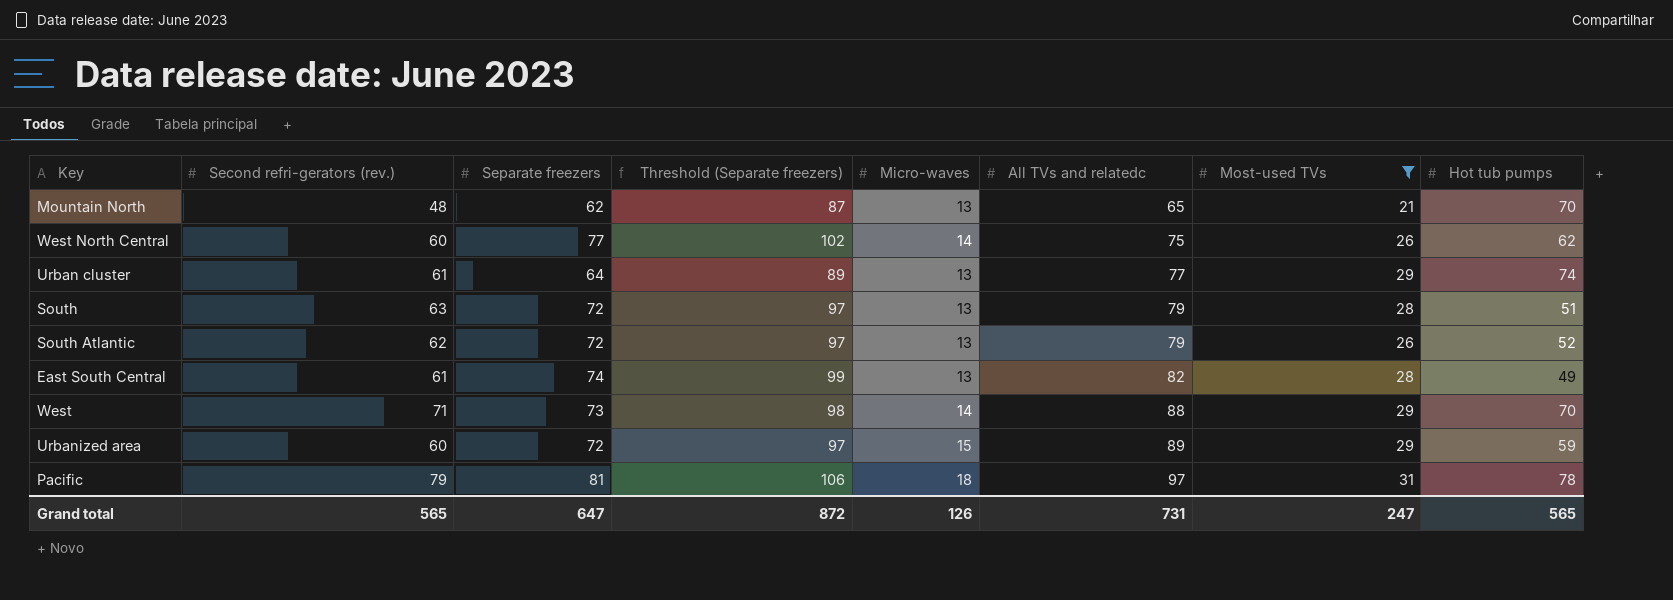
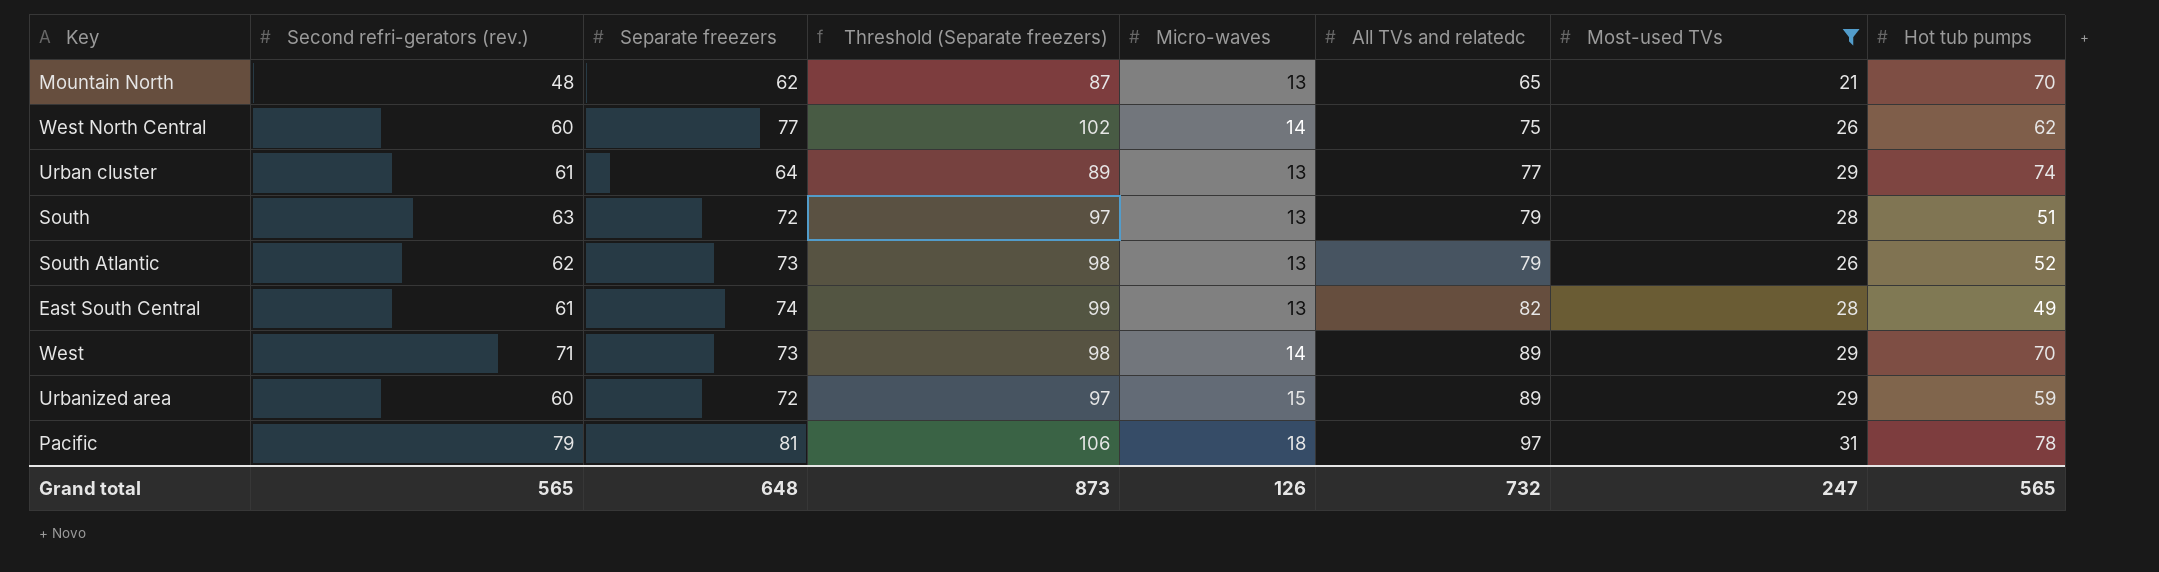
South Atlantic | Separate freezers: 72 -> 73
South Atlantic | Threshold (Separate freezers): 97 -> 98
West | All TVs and relatedc: 88 -> 89
Grand total | Separate freezers: 647 -> 648
Grand total | Threshold (Separate freezers): 872 -> 873
Grand total | All TVs and relatedc: 731 -> 732

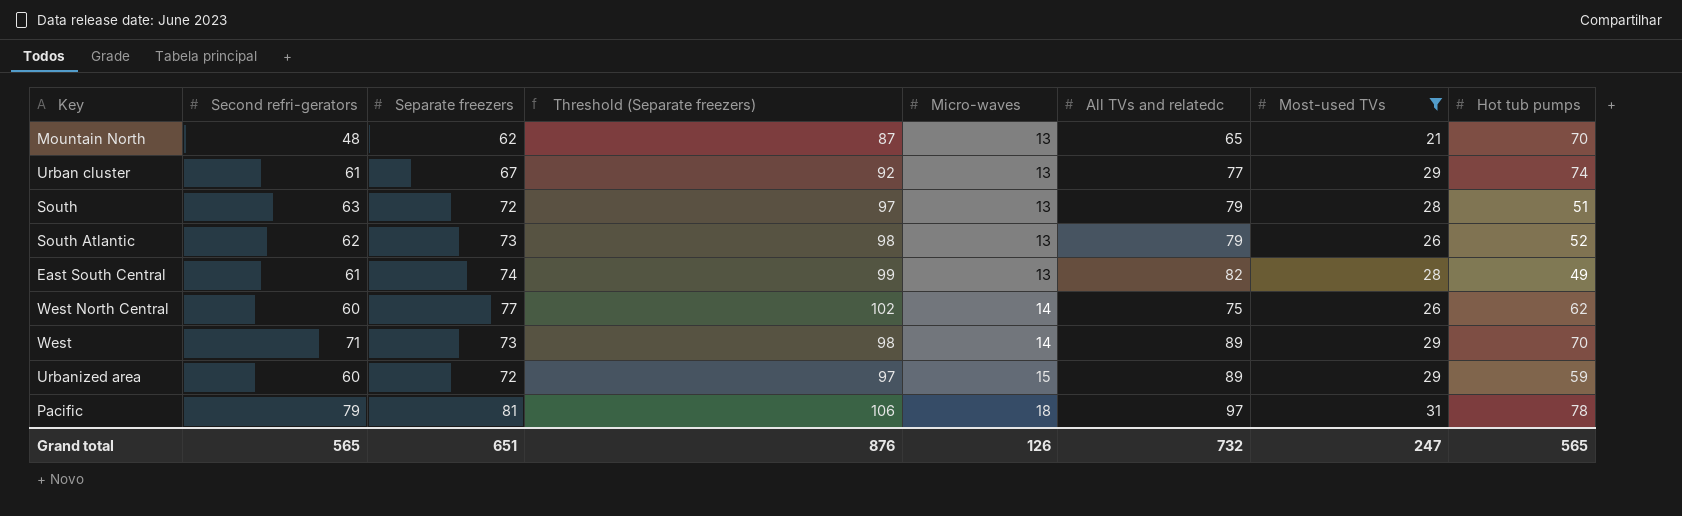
row order: All TVs and relatedc ascending -> Micro-waves ascending
column name: Second refri-gerators (rev.) -> Second refri-gerators
Urban cluster | Separate freezers: 64 -> 67
Urban cluster | Threshold (Separate freezers): 89 -> 92
Grand total | Separate freezers: 648 -> 651
Grand total | Threshold (Separate freezers): 873 -> 876

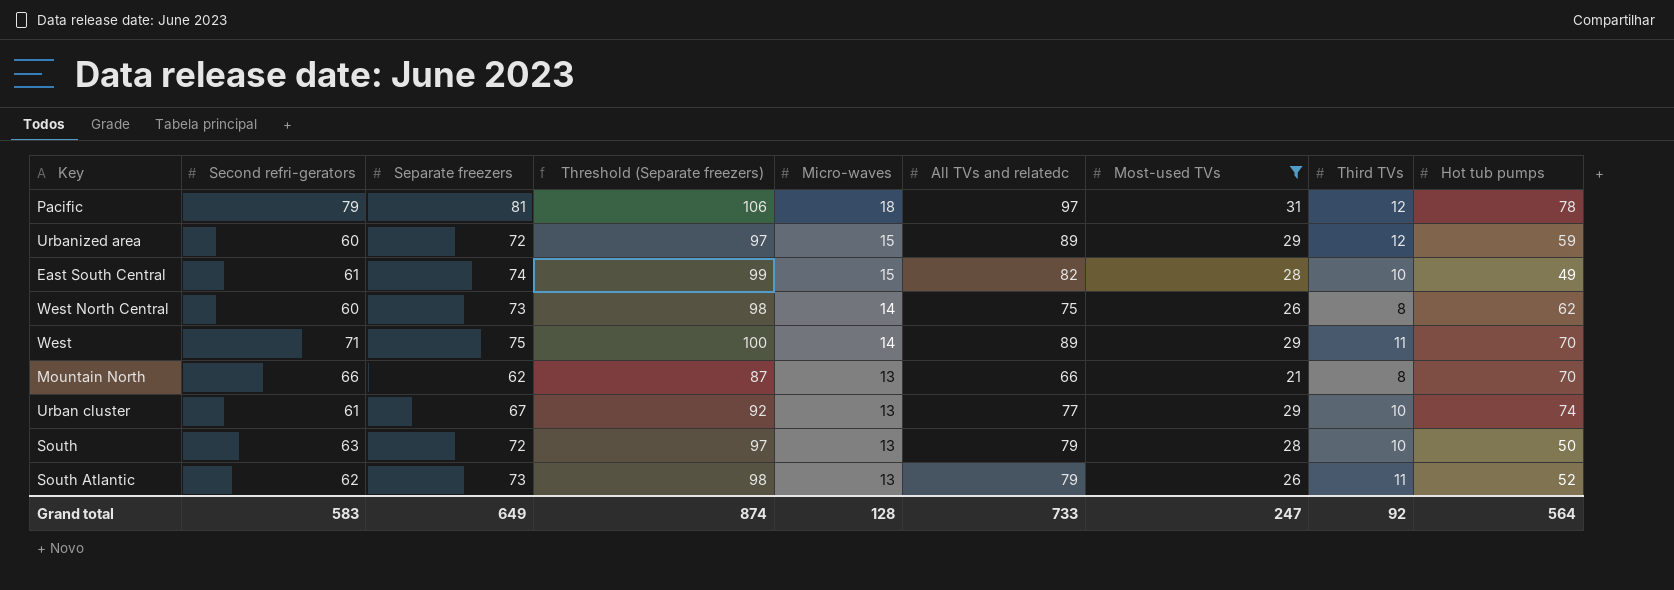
row order: Micro-waves ascending -> Micro-waves descending
column Third TVs | position: none -> 8
East South Central | Micro-waves: 13 -> 15
West North Central | Separate freezers: 77 -> 73
West North Central | Threshold (Separate freezers): 102 -> 98
West | Separate freezers: 73 -> 75
West | Threshold (Separate freezers): 98 -> 100
Mountain North | Second refri-gerators: 48 -> 66
Mountain North | All TVs and relatedc: 65 -> 66
South | Hot tub pumps: 51 -> 50
Grand total | Second refri-gerators: 565 -> 583
Grand total | Separate freezers: 651 -> 649
Grand total | Threshold (Separate freezers): 876 -> 874
Grand total | Micro-waves: 126 -> 128
Grand total | All TVs and relatedc: 732 -> 733
Grand total | Hot tub pumps: 565 -> 564

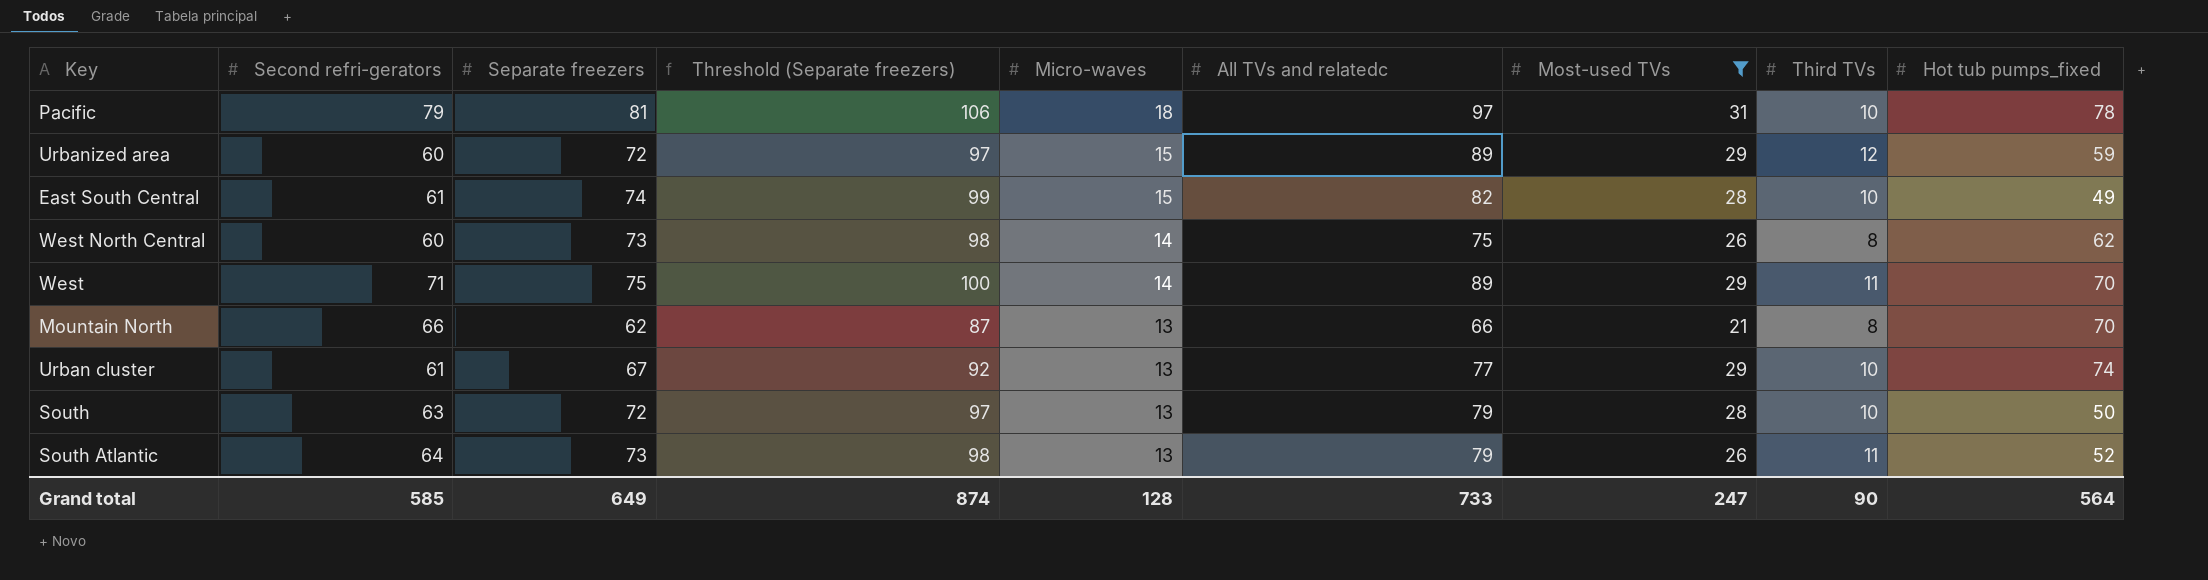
column name: Hot tub pumps -> Hot tub pumps_fixed
Pacific | Third TVs: 12 -> 10
South Atlantic | Second refri-gerators: 62 -> 64
Grand total | Second refri-gerators: 583 -> 585
Grand total | Third TVs: 92 -> 90

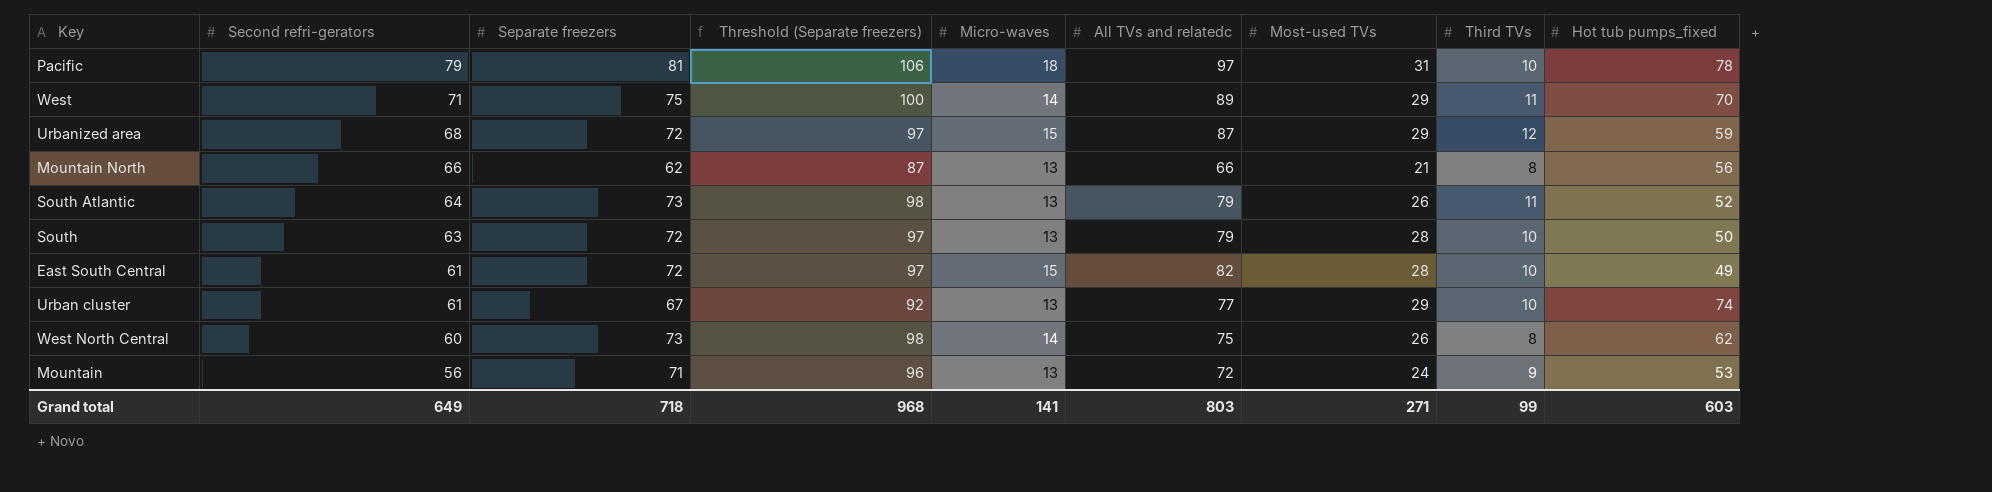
filter: Most-used TVs != 24 -> none
row order: Micro-waves descending -> Second refri-gerators descending
Urbanized area | Second refri-gerators: 60 -> 68
Urbanized area | All TVs and relatedc: 89 -> 87
Mountain North | Hot tub pumps_fixed: 70 -> 56
East South Central | Separate freezers: 74 -> 72
East South Central | Threshold (Separate freezers): 99 -> 97
Grand total | Second refri-gerators: 585 -> 649
Grand total | Separate freezers: 649 -> 718
Grand total | Threshold (Separate freezers): 874 -> 968
Grand total | Micro-waves: 128 -> 141
Grand total | All TVs and relatedc: 733 -> 803
Grand total | Most-used TVs: 247 -> 271
Grand total | Third TVs: 90 -> 99
Grand total | Hot tub pumps_fixed: 564 -> 603

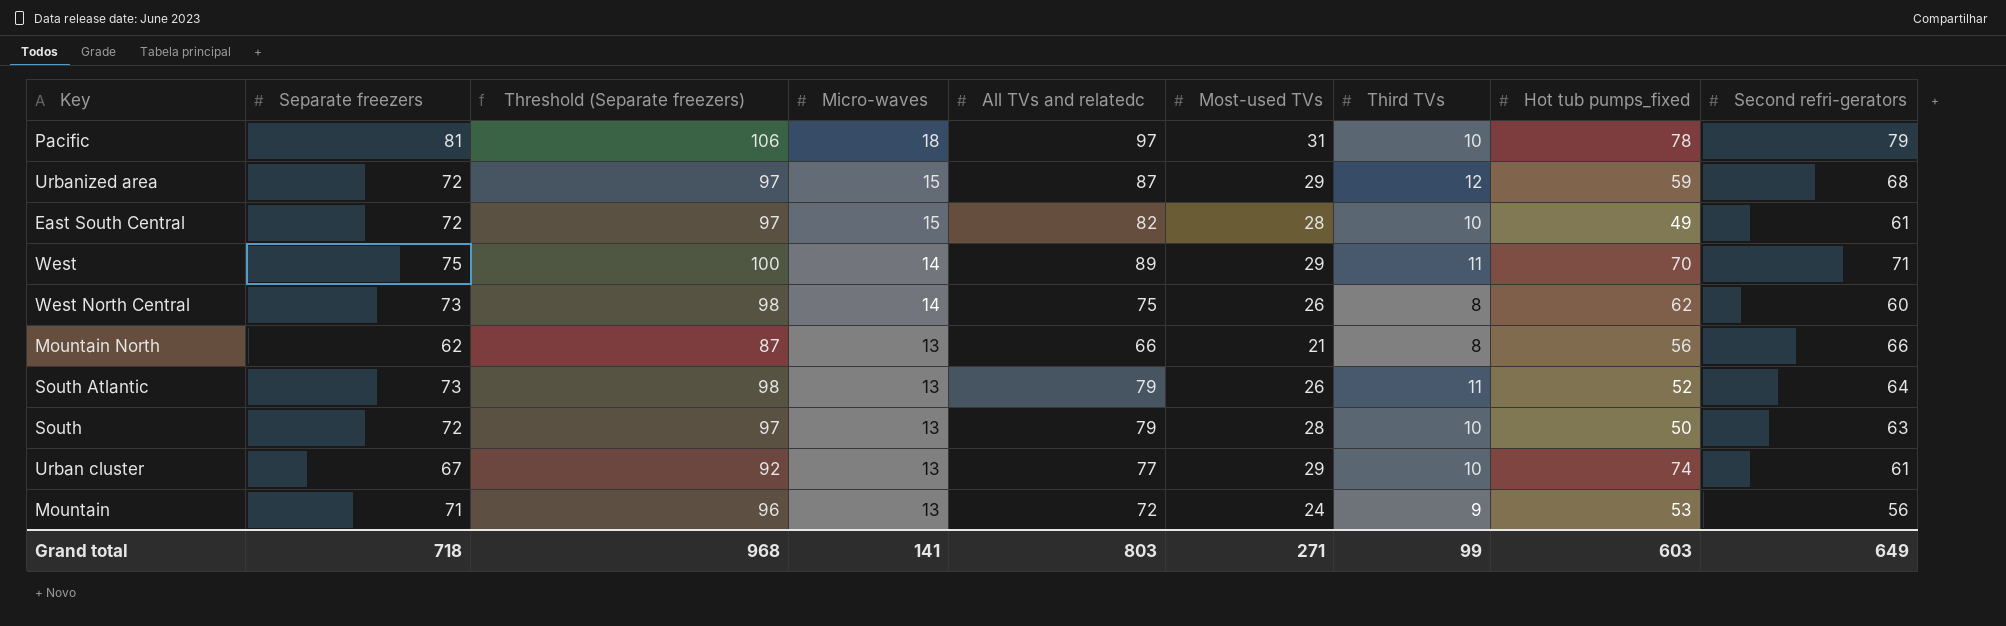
row order: Second refri-gerators descending -> Micro-waves descending
column Second refri-gerators | position: 2 -> 9

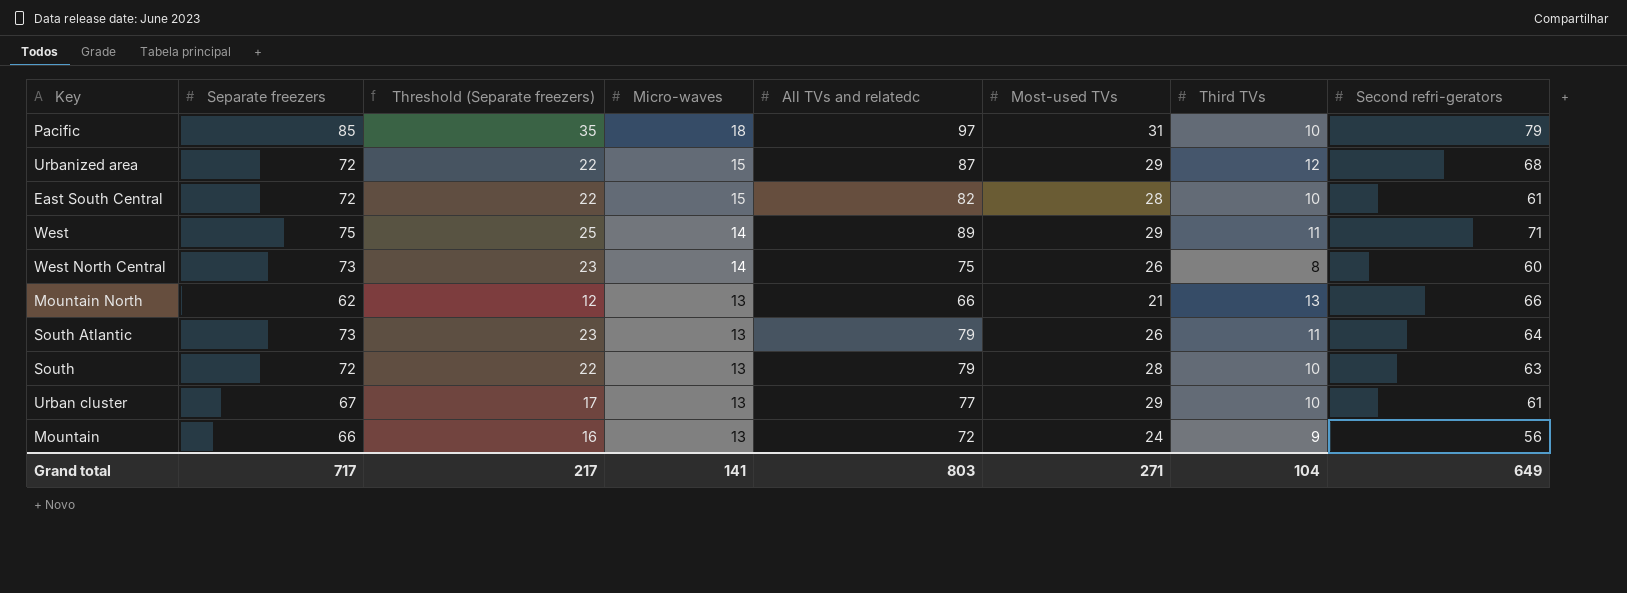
column Hot tub pumps_fixed | position: 8 -> none
column Threshold (Separate freezers) | formula: [Separate freezers] + 25 -> [Separate freezers] - 50
Pacific | Separate freezers: 81 -> 85
Mountain North | Third TVs: 8 -> 13
Mountain | Separate freezers: 71 -> 66
Grand total | Separate freezers: 718 -> 717
Grand total | Threshold (Separate freezers): 968 -> 217
Grand total | Third TVs: 99 -> 104

